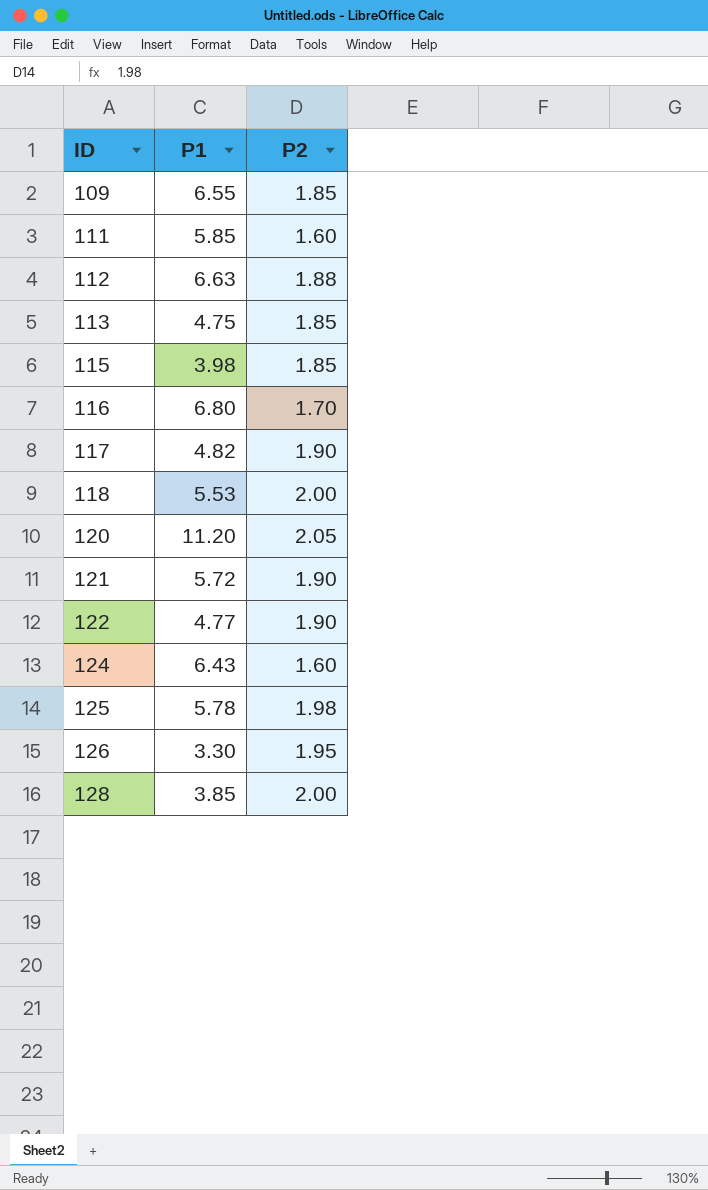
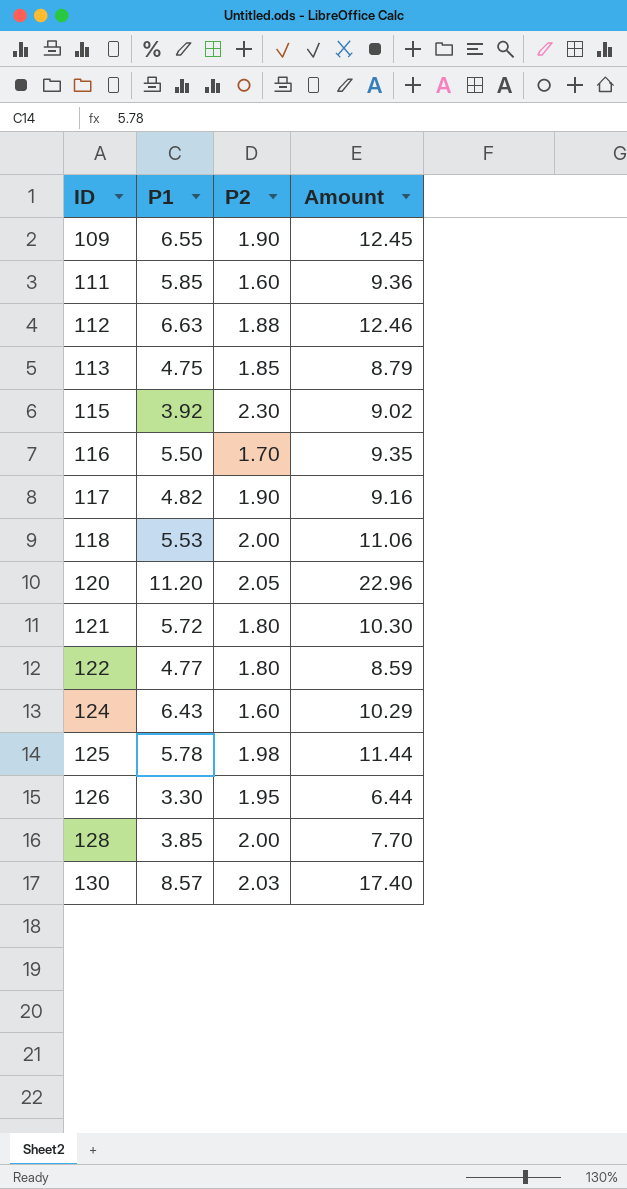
column Amount | formula: none -> [P1] * [P2]
109 | P2: 1.85 -> 1.90
115 | P1: 3.98 -> 3.92
115 | P2: 1.85 -> 2.30
116 | P1: 6.80 -> 5.50
121 | P2: 1.90 -> 1.80
122 | P2: 1.90 -> 1.80
row 130: none -> 8.57 | 2.03 | 17.40

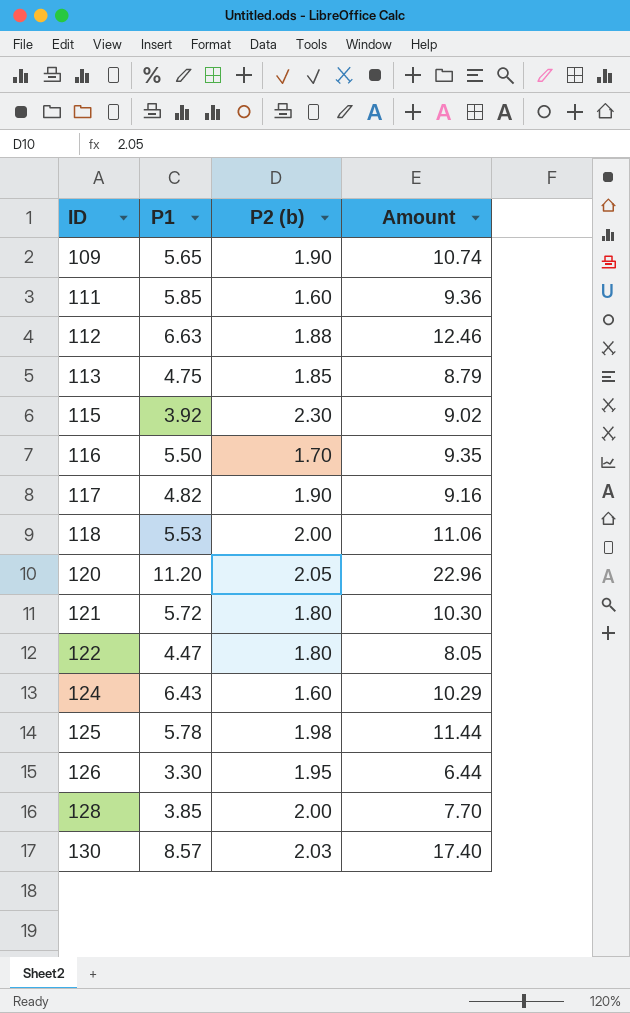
column name: P2 -> P2 (b)
109 | P1: 6.55 -> 5.65
109 | Amount: 12.45 -> 10.74
122 | P1: 4.77 -> 4.47
122 | Amount: 8.59 -> 8.05

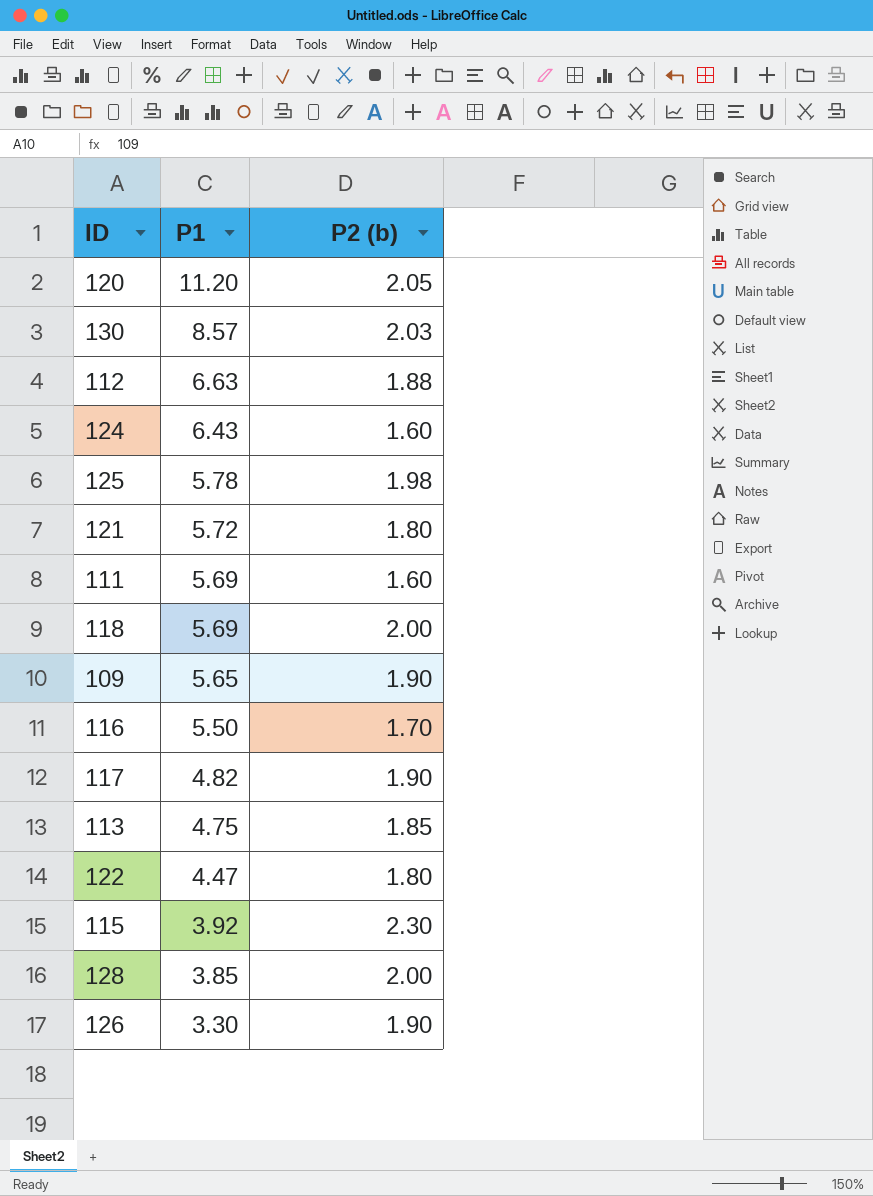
row order: ID ascending -> P1 descending
column Amount | formula: [P1] * [P2 (b)] -> none
111 | P1: 5.85 -> 5.69
118 | P1: 5.53 -> 5.69
126 | P2 (b): 1.95 -> 1.90

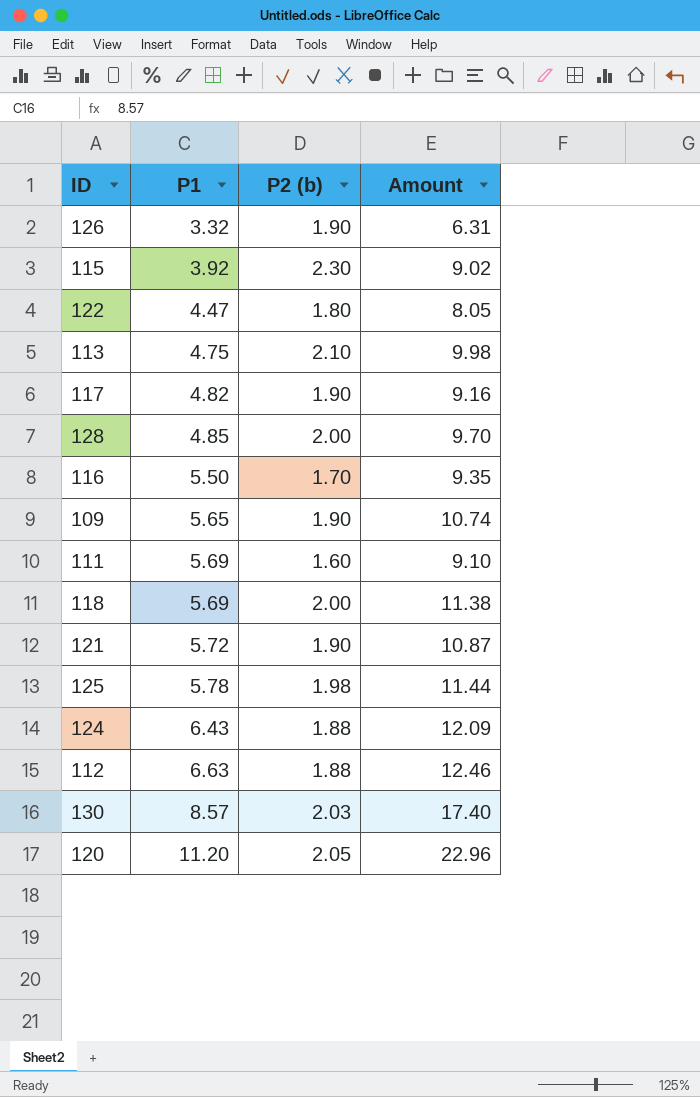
row order: P1 descending -> P1 ascending
column Amount | formula: none -> [P1] * [P2 (b)]
126 | P1: 3.30 -> 3.32
113 | P2 (b): 1.85 -> 2.10
128 | P1: 3.85 -> 4.85
121 | P2 (b): 1.80 -> 1.90
124 | P2 (b): 1.60 -> 1.88

